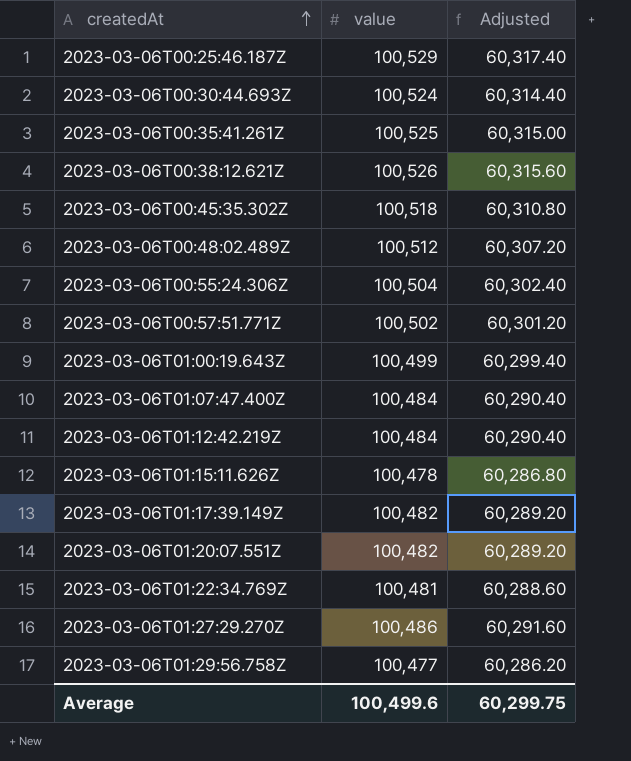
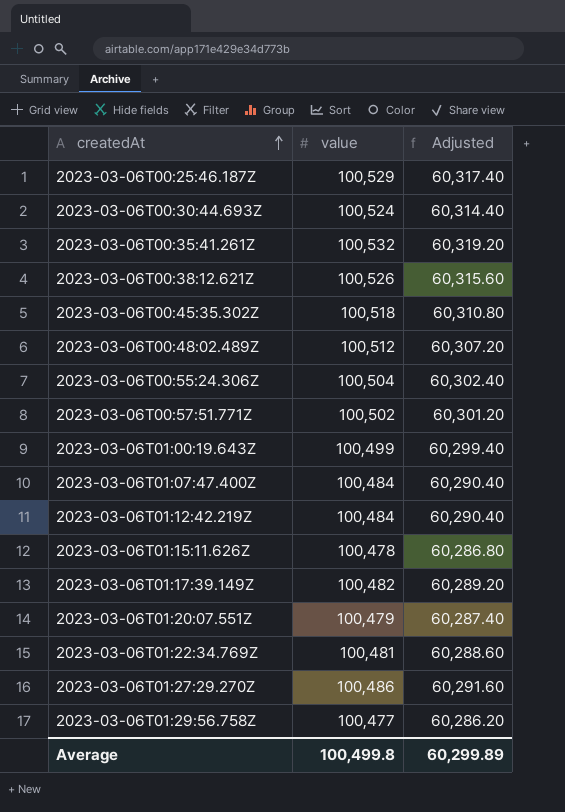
2023-03-06T00:35:41.261Z | value: 100,525 -> 100,532
2023-03-06T00:35:41.261Z | Adjusted: 60,315.00 -> 60,319.20
2023-03-06T01:20:07.551Z | value: 100,482 -> 100,479
2023-03-06T01:20:07.551Z | Adjusted: 60,289.20 -> 60,287.40
Average | value: 100,499.6 -> 100,499.8
Average | Adjusted: 60,299.75 -> 60,299.89

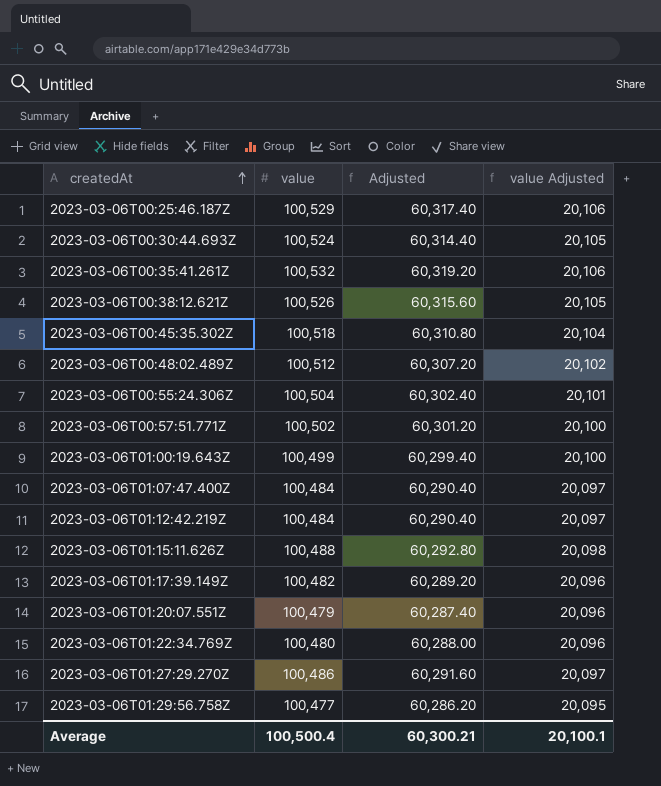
column value Adjusted | formula: none -> [value] * 0.2
2023-03-06T01:15:11.626Z | value: 100,478 -> 100,488
2023-03-06T01:15:11.626Z | Adjusted: 60,286.80 -> 60,292.80
2023-03-06T01:22:34.769Z | value: 100,481 -> 100,480
2023-03-06T01:22:34.769Z | Adjusted: 60,288.60 -> 60,288.00
Average | value: 100,499.8 -> 100,500.4
Average | Adjusted: 60,299.89 -> 60,300.21

